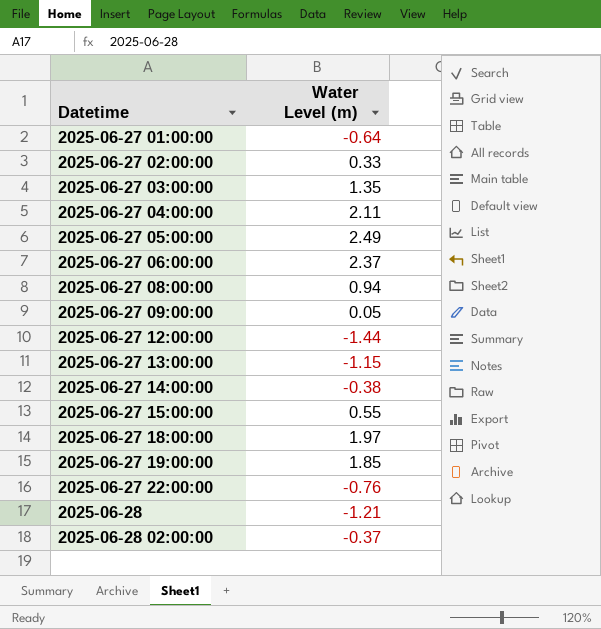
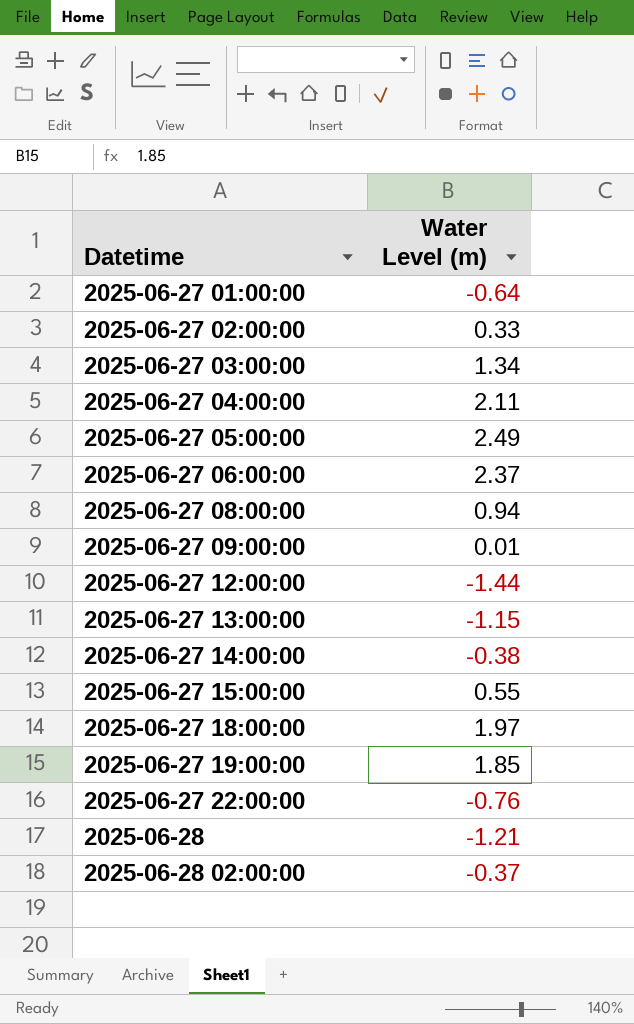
2025-06-27 03:00:00 | Water Level (m): 1.35 -> 1.34
2025-06-27 09:00:00 | Water Level (m): 0.05 -> 0.01

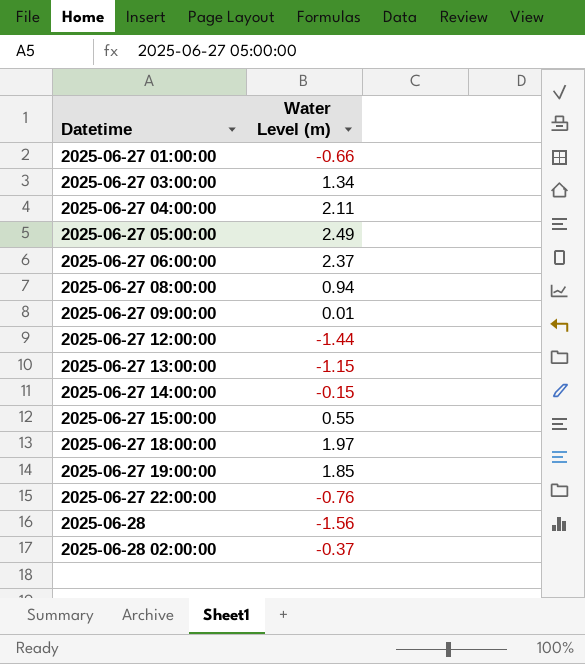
row 2025-06-27 02:00:00: 0.33 -> none
2025-06-27 01:00:00 | Water Level (m): -0.64 -> -0.66
2025-06-27 14:00:00 | Water Level (m): -0.38 -> -0.15
2025-06-28 | Water Level (m): -1.21 -> -1.56

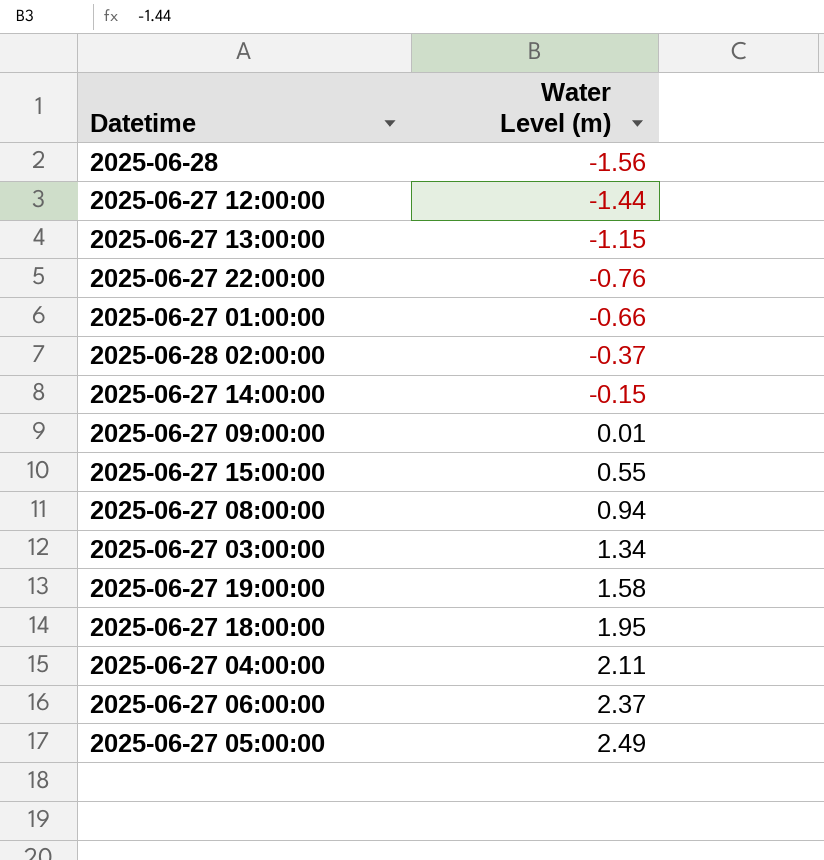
row order: Datetime ascending -> Water Level (m) ascending
2025-06-27 19:00:00 | Water Level (m): 1.85 -> 1.58
2025-06-27 18:00:00 | Water Level (m): 1.97 -> 1.95

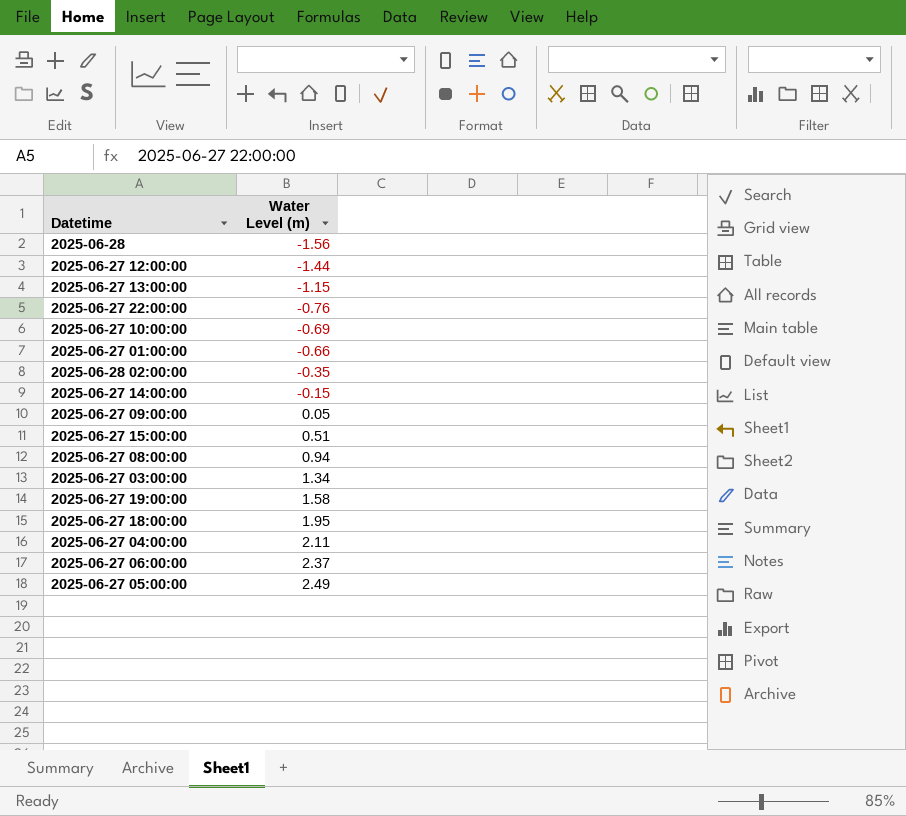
row 2025-06-27 10:00:00: none -> -0.69
2025-06-28 02:00:00 | Water Level (m): -0.37 -> -0.35
2025-06-27 09:00:00 | Water Level (m): 0.01 -> 0.05
2025-06-27 15:00:00 | Water Level (m): 0.55 -> 0.51

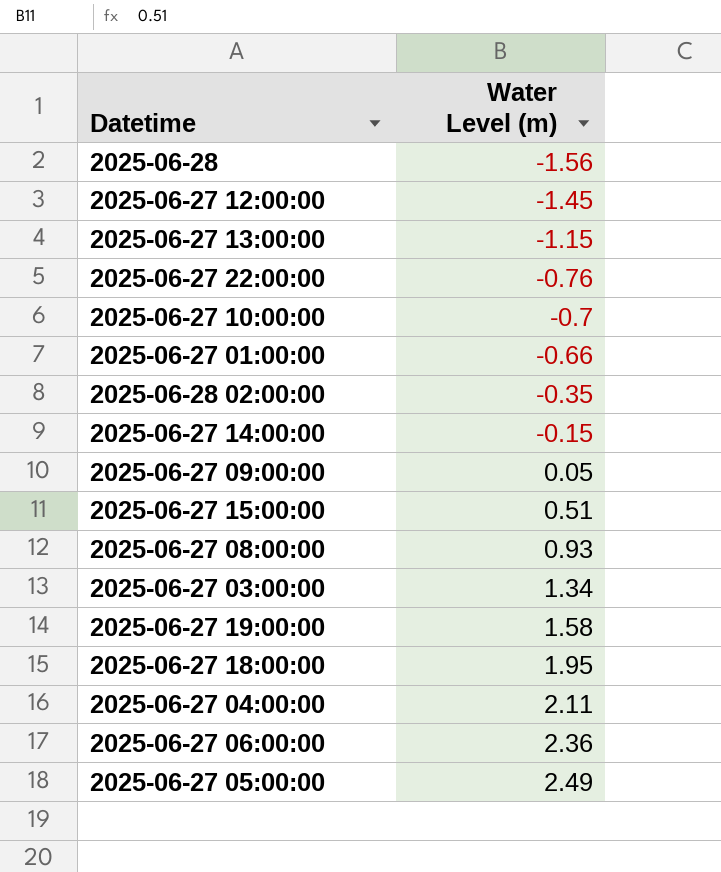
2025-06-27 12:00:00 | Water Level (m): -1.44 -> -1.45
2025-06-27 10:00:00 | Water Level (m): -0.69 -> -0.7
2025-06-27 08:00:00 | Water Level (m): 0.94 -> 0.93
2025-06-27 06:00:00 | Water Level (m): 2.37 -> 2.36

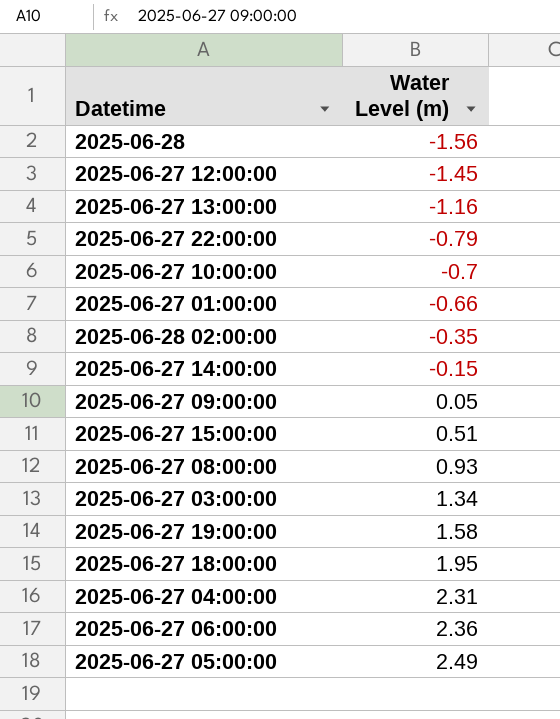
2025-06-27 13:00:00 | Water Level (m): -1.15 -> -1.16
2025-06-27 22:00:00 | Water Level (m): -0.76 -> -0.79
2025-06-27 04:00:00 | Water Level (m): 2.11 -> 2.31

